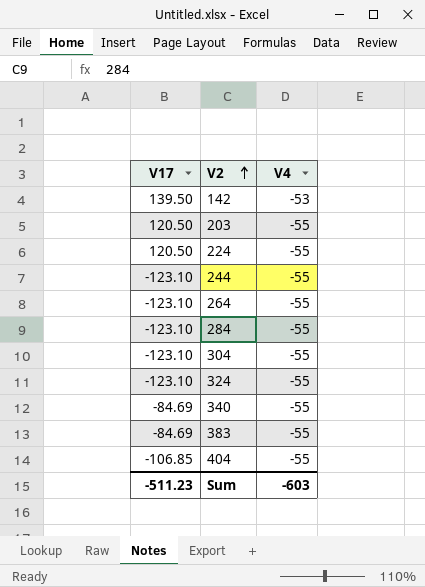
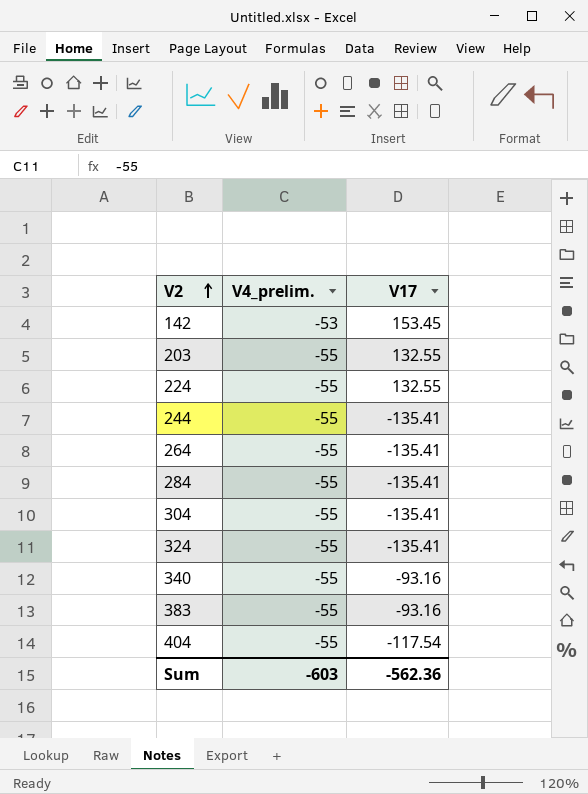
column name: V4 -> V4_prelim.
column V17 | position: 1 -> 3
142 | V17: 139.50 -> 153.45
203 | V17: 120.50 -> 132.55
224 | V17: 120.50 -> 132.55
244 | V17: -123.10 -> -135.41
264 | V17: -123.10 -> -135.41
284 | V17: -123.10 -> -135.41
304 | V17: -123.10 -> -135.41
324 | V17: -123.10 -> -135.41
340 | V17: -84.69 -> -93.16
383 | V17: -84.69 -> -93.16
404 | V17: -106.85 -> -117.54
Sum | V17: -511.23 -> -562.36

